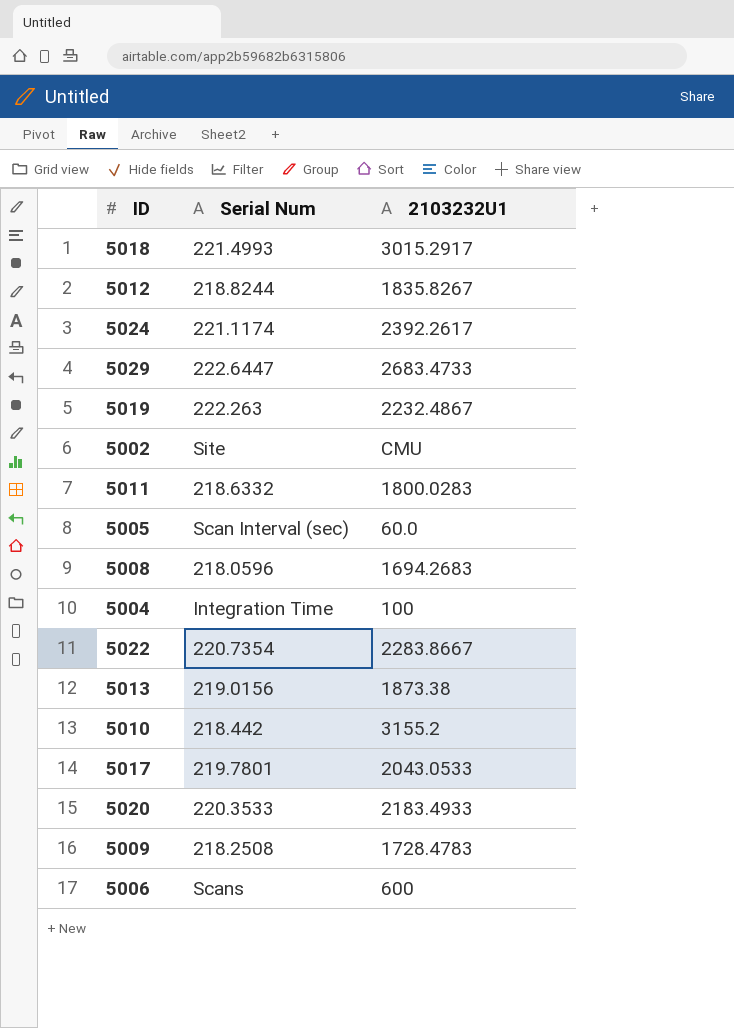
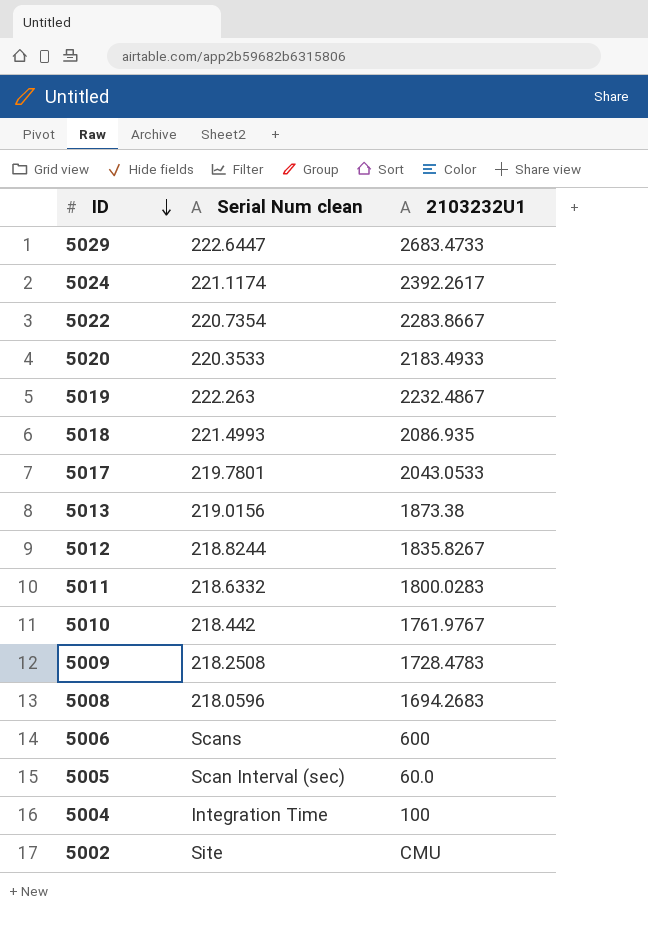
row order: none -> ID descending
column name: Serial Num -> Serial Num clean
5018 | 2103232U1: 3015.2917 -> 2086.935
5010 | 2103232U1: 3155.2 -> 1761.9767

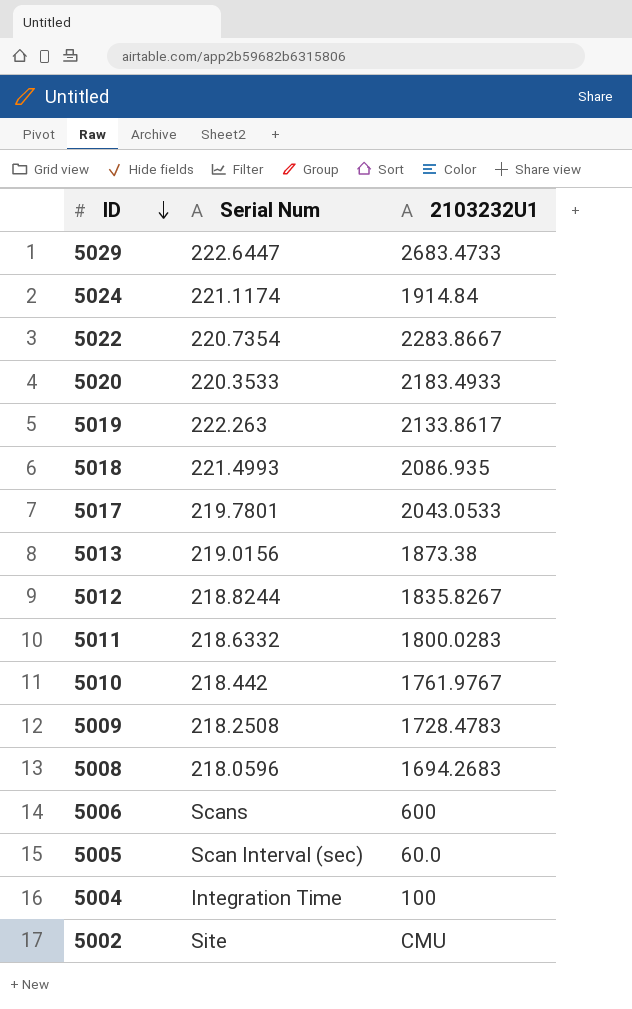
column name: Serial Num clean -> Serial Num
5024 | 2103232U1: 2392.2617 -> 1914.84
5019 | 2103232U1: 2232.4867 -> 2133.8617

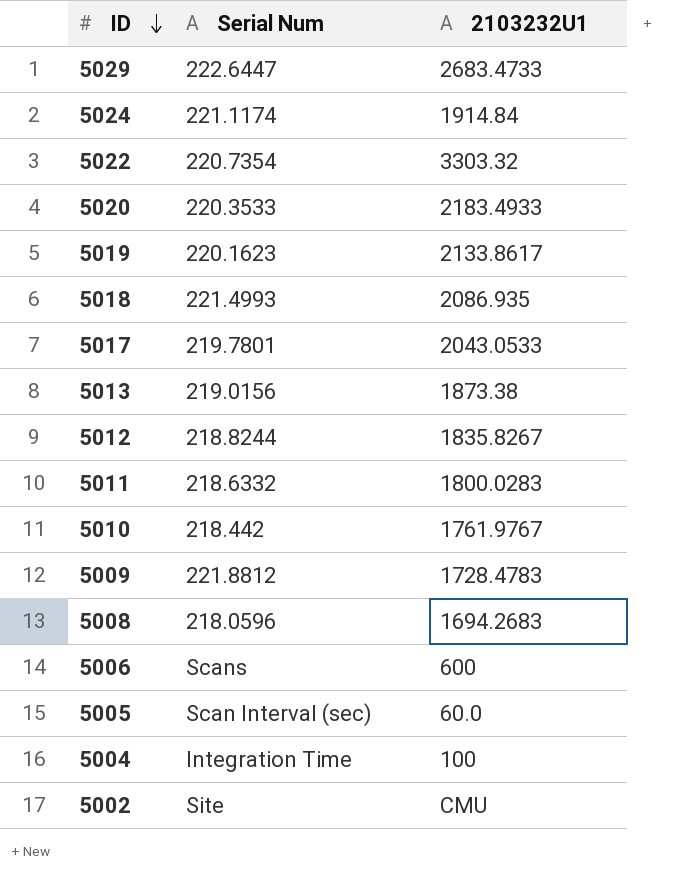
5022 | 2103232U1: 2283.8667 -> 3303.32
5019 | Serial Num: 222.263 -> 220.1623
5009 | Serial Num: 218.2508 -> 221.8812

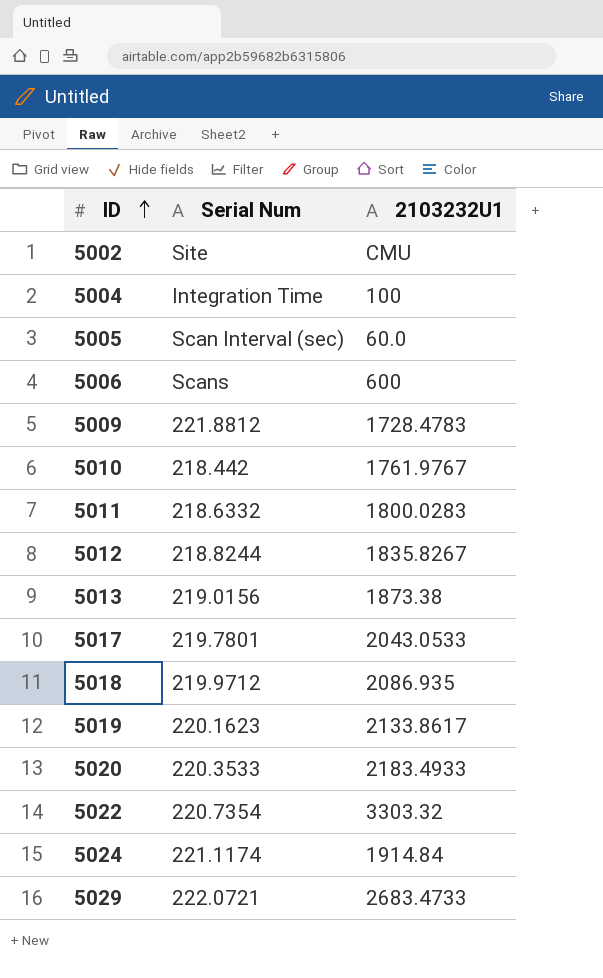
row order: ID descending -> ID ascending
row 5008: 218.0596 | 1694.2683 -> none
5018 | Serial Num: 221.4993 -> 219.9712
5029 | Serial Num: 222.6447 -> 222.0721

